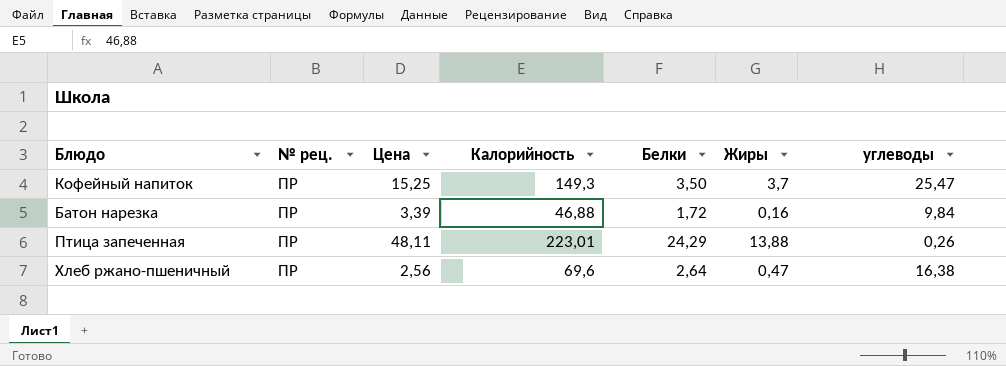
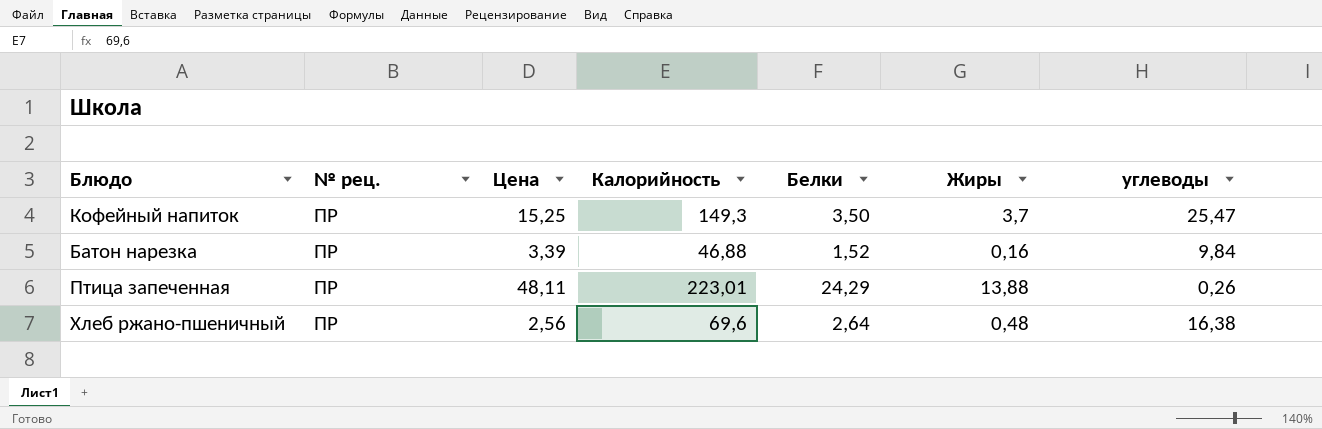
Батон нарезка | Белки: 1,72 -> 1,52
Хлеб ржано-пшеничный | Жиры: 0,47 -> 0,48

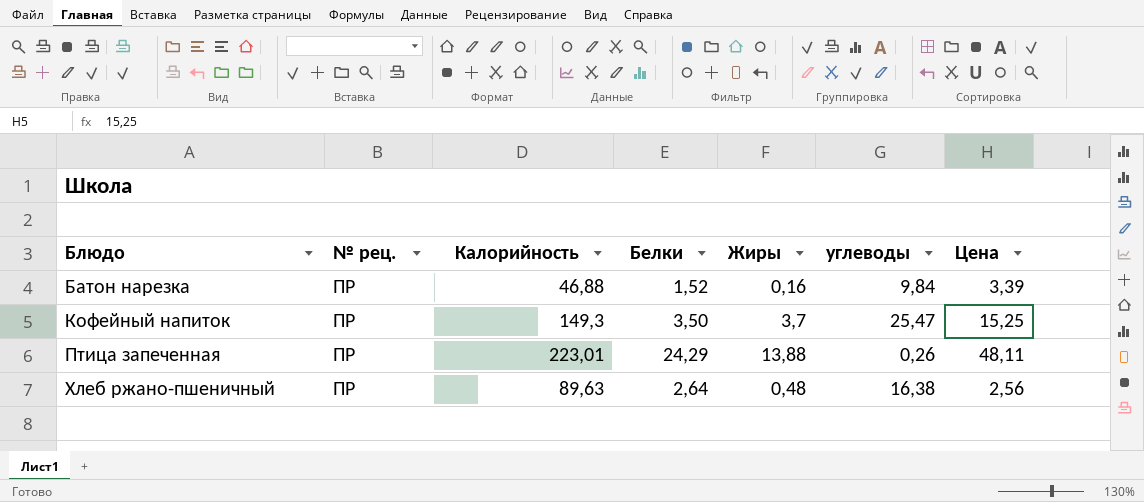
row order: none -> Блюдо ascending
column Цена | position: 3 -> 7
Хлеб ржано-пшеничный | Калорийность: 69,6 -> 89,63

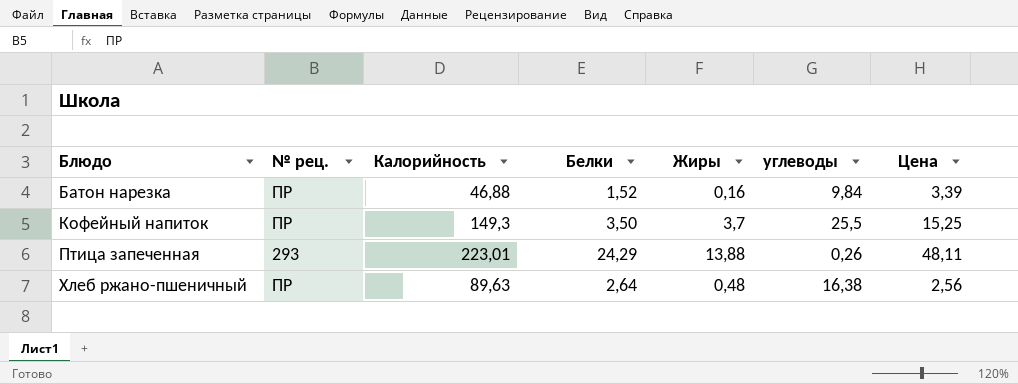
Кофейный напиток | углеводы: 25,47 -> 25,5
Птица запеченная | № рец.: ПР -> 293

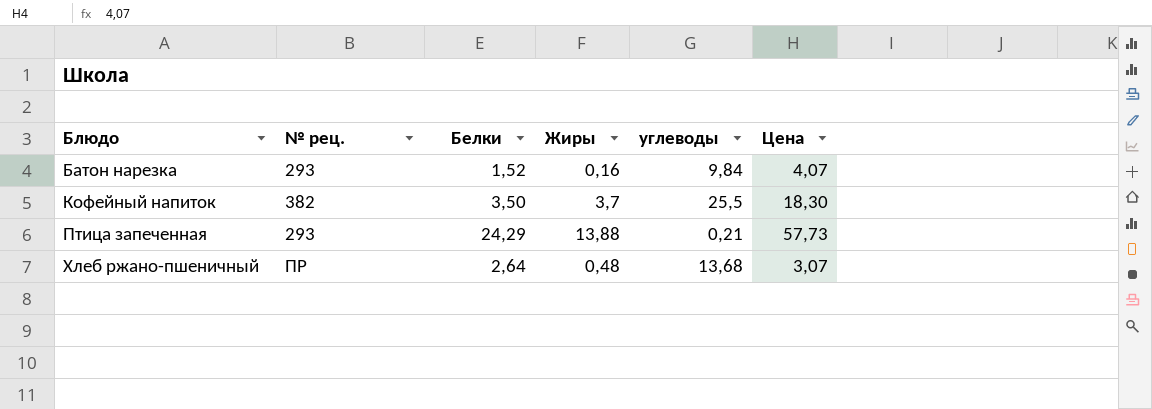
column Калорийность | position: 3 -> none
Батон нарезка | № рец.: ПР -> 293
Батон нарезка | Цена: 3,39 -> 4,07
Кофейный напиток | № рец.: ПР -> 382
Кофейный напиток | Цена: 15,25 -> 18,30
Птица запеченная | углеводы: 0,26 -> 0,21
Птица запеченная | Цена: 48,11 -> 57,73
Хлеб ржано-пшеничный | углеводы: 16,38 -> 13,68
Хлеб ржано-пшеничный | Цена: 2,56 -> 3,07

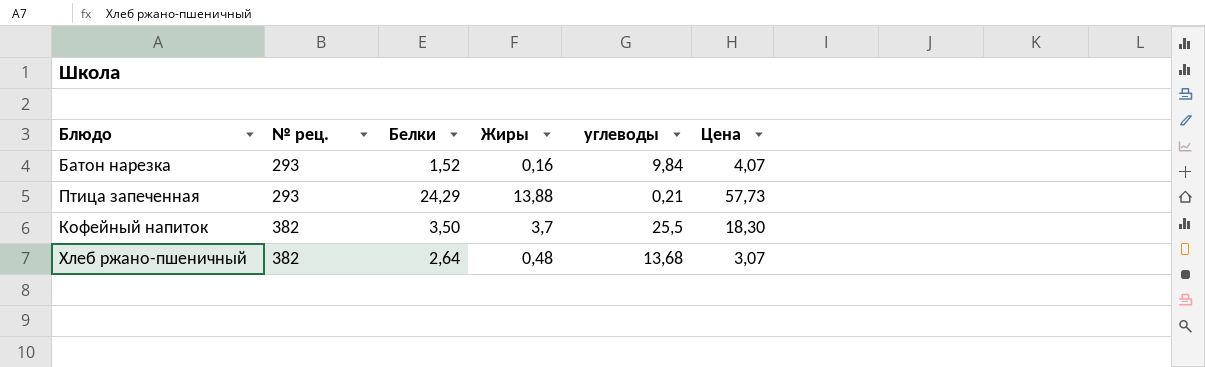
row order: Блюдо ascending -> № рец. ascending
Хлеб ржано-пшеничный | № рец.: ПР -> 382

